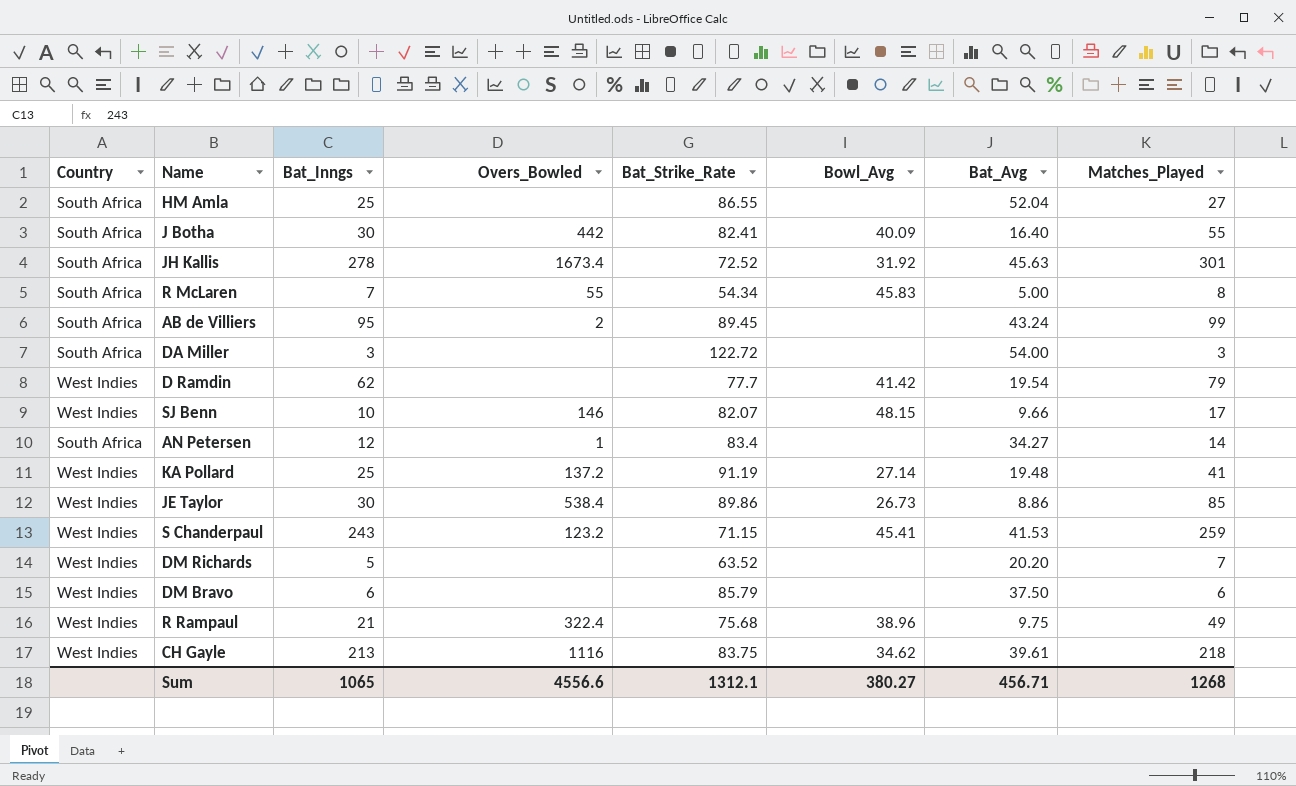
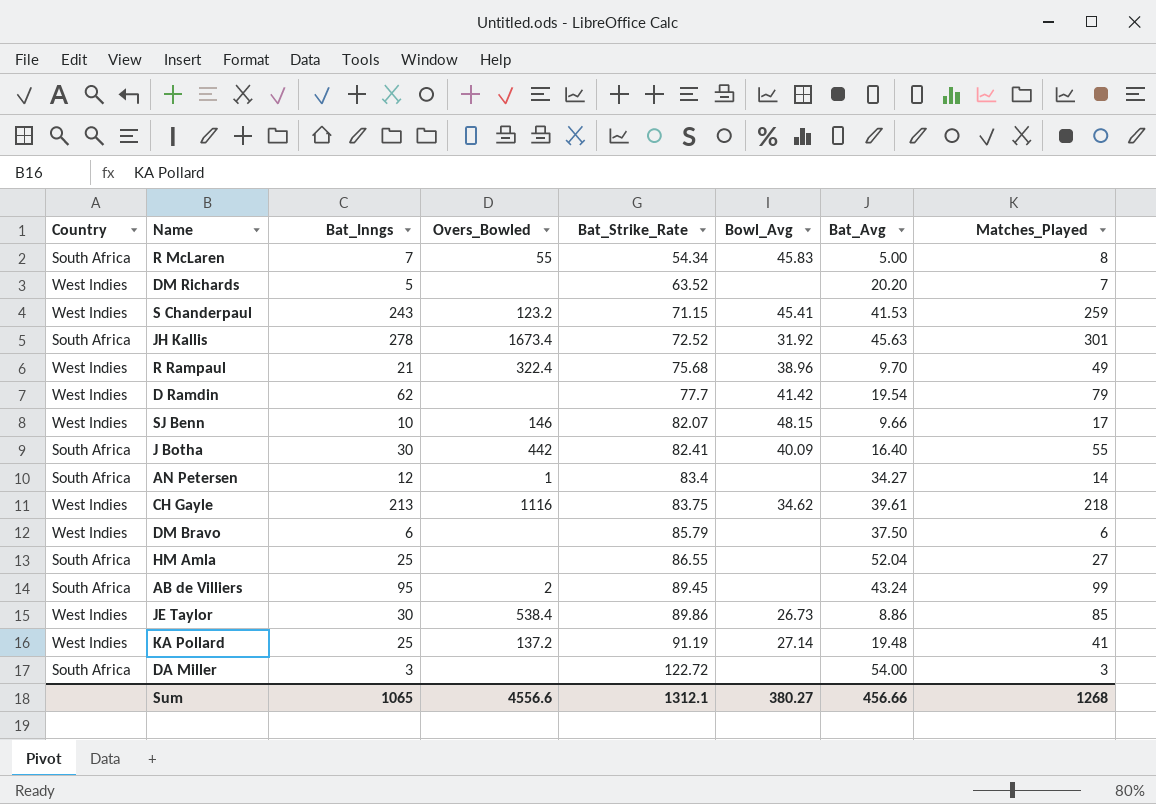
row order: none -> Bat_Strike_Rate ascending
R Rampaul | Bat_Avg: 9.75 -> 9.70
Sum | Bat_Avg: 456.71 -> 456.66

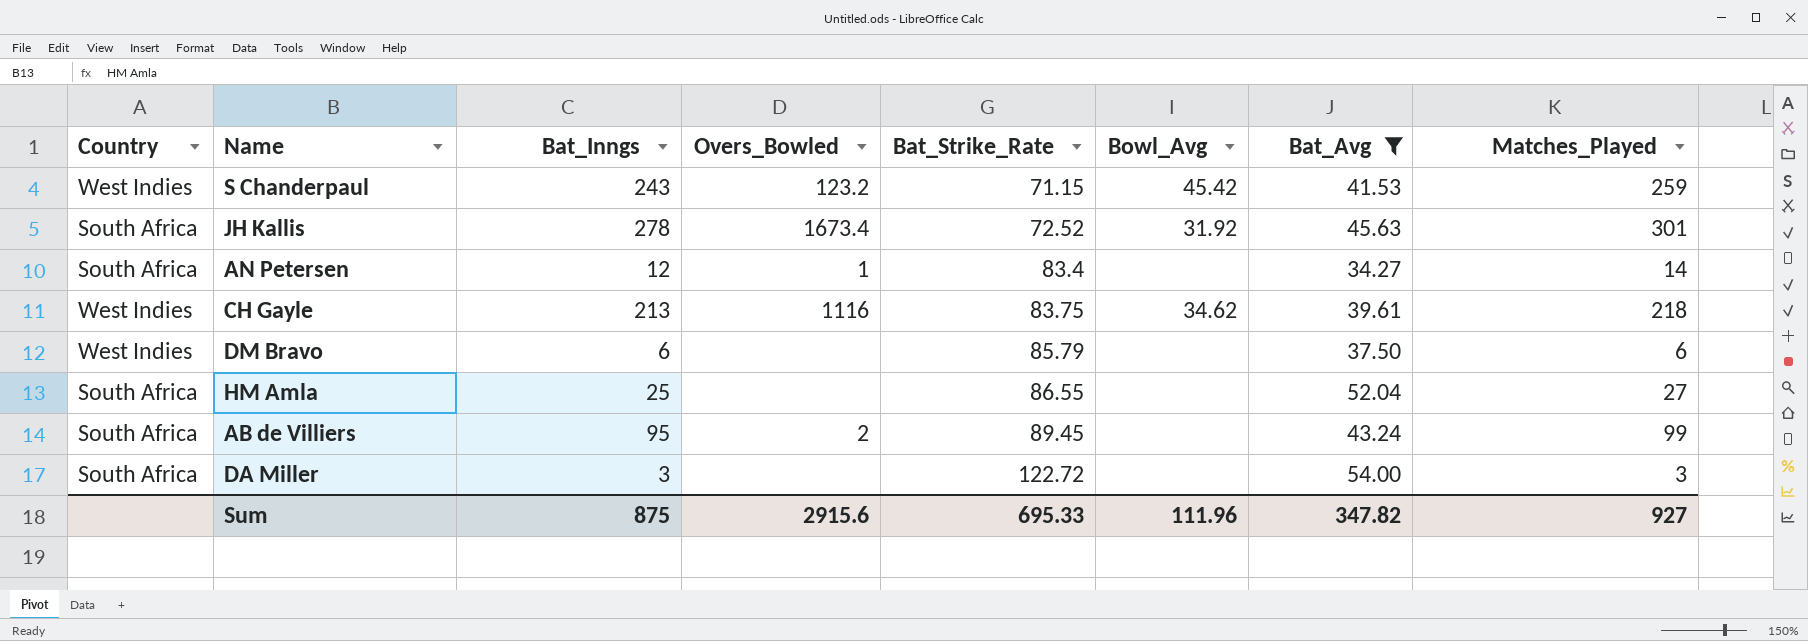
filter: none -> Bat_Avg >= 34.27
S Chanderpaul | Bowl_Avg: 45.41 -> 45.42
Sum | Bat_Inngs: 1065 -> 875
Sum | Overs_Bowled: 4556.6 -> 2915.6
Sum | Bat_Strike_Rate: 1312.1 -> 695.33
Sum | Bowl_Avg: 380.27 -> 111.96
Sum | Bat_Avg: 456.66 -> 347.82
Sum | Matches_Played: 1268 -> 927

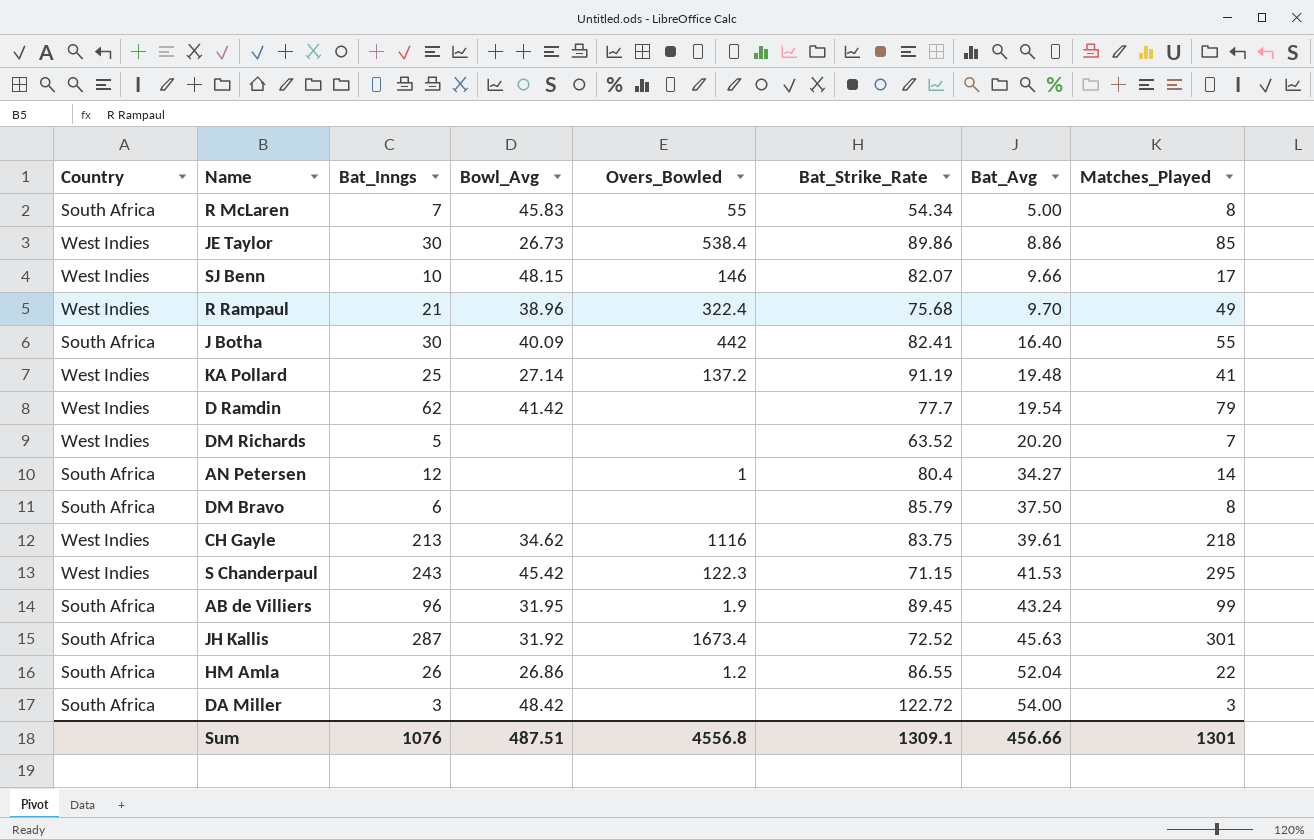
filter: Bat_Avg >= 34.27 -> none
row order: Bat_Strike_Rate ascending -> Bat_Avg ascending
column Bowl_Avg | position: 6 -> 4
AN Petersen | Bat_Strike_Rate: 83.4 -> 80.4
DM Bravo | Country: West Indies -> South Africa
DM Bravo | Matches_Played: 6 -> 8
S Chanderpaul | Overs_Bowled: 123.2 -> 122.3
S Chanderpaul | Matches_Played: 259 -> 295
AB de Villiers | Bat_Inngs: 95 -> 96
AB de Villiers | Bowl_Avg: none -> 31.95
AB de Villiers | Overs_Bowled: 2 -> 1.9
JH Kallis | Bat_Inngs: 278 -> 287
HM Amla | Bat_Inngs: 25 -> 26
HM Amla | Bowl_Avg: none -> 26.86
HM Amla | Overs_Bowled: none -> 1.2
HM Amla | Matches_Played: 27 -> 22
DA Miller | Bowl_Avg: none -> 48.42
Sum | Bat_Inngs: 875 -> 1076
Sum | Bowl_Avg: 111.96 -> 487.51
Sum | Overs_Bowled: 2915.6 -> 4556.8
Sum | Bat_Strike_Rate: 695.33 -> 1309.1
Sum | Bat_Avg: 347.82 -> 456.66
Sum | Matches_Played: 927 -> 1301

